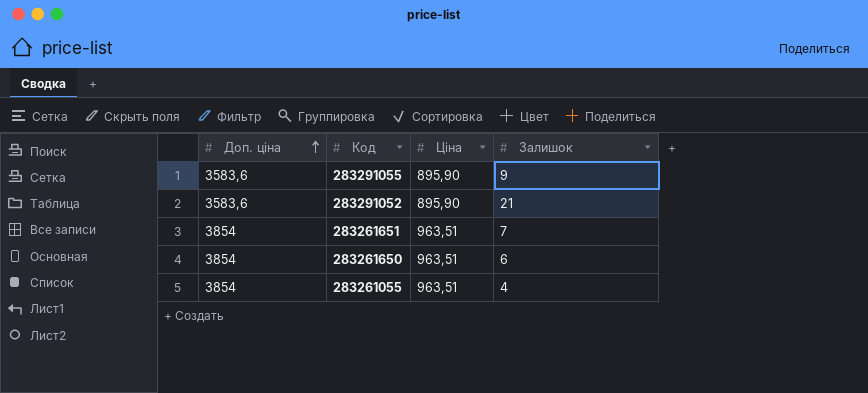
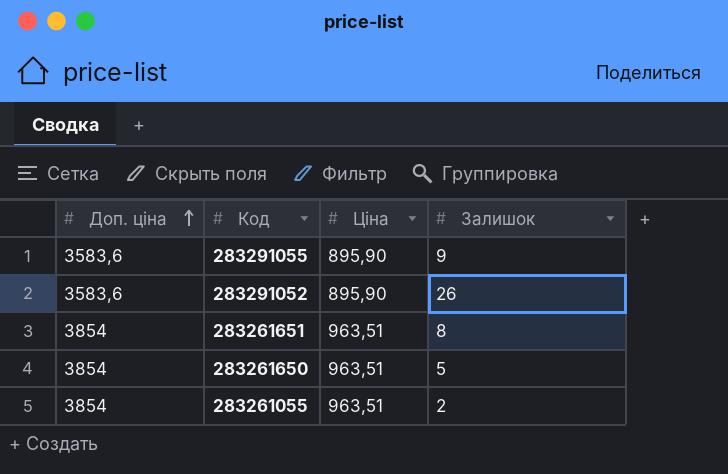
283291052 | Залишок: 21 -> 26
283261651 | Залишок: 7 -> 8
283261650 | Залишок: 6 -> 5
283261055 | Залишок: 4 -> 2

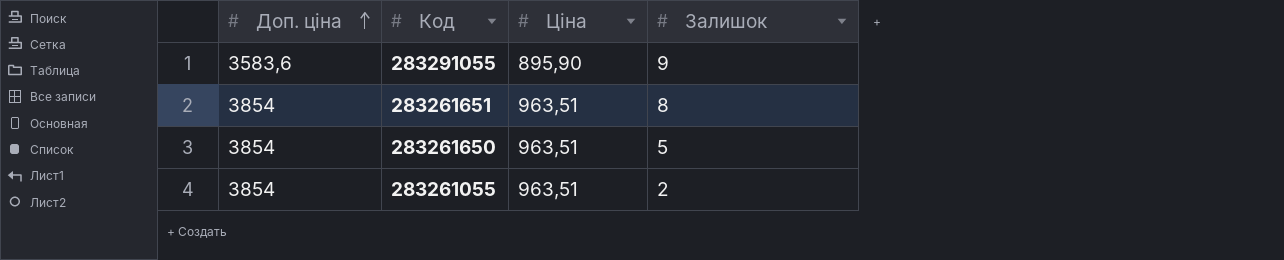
row 283291052: 3583,6 | 895,90 | 26 -> none

